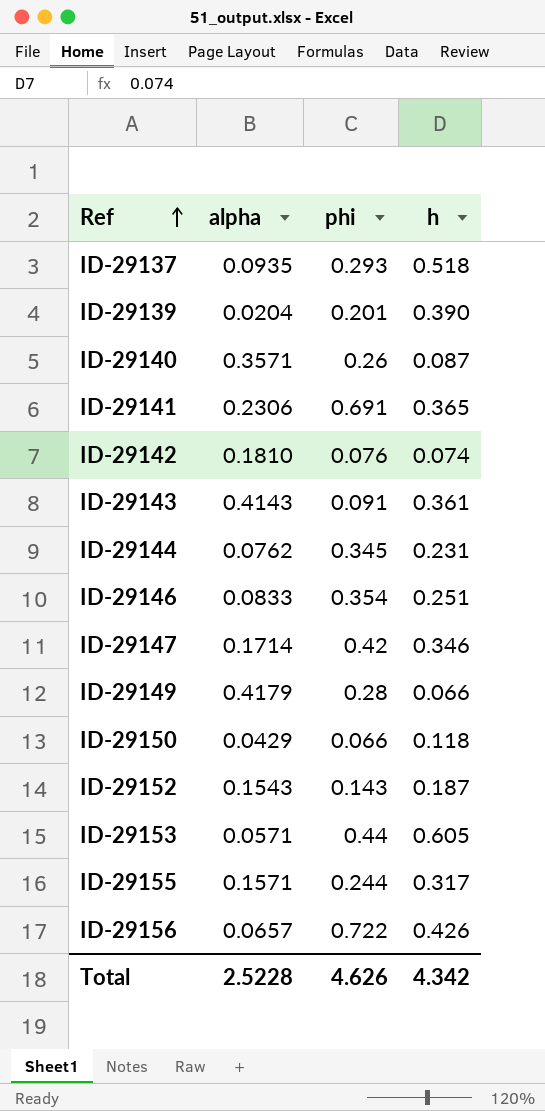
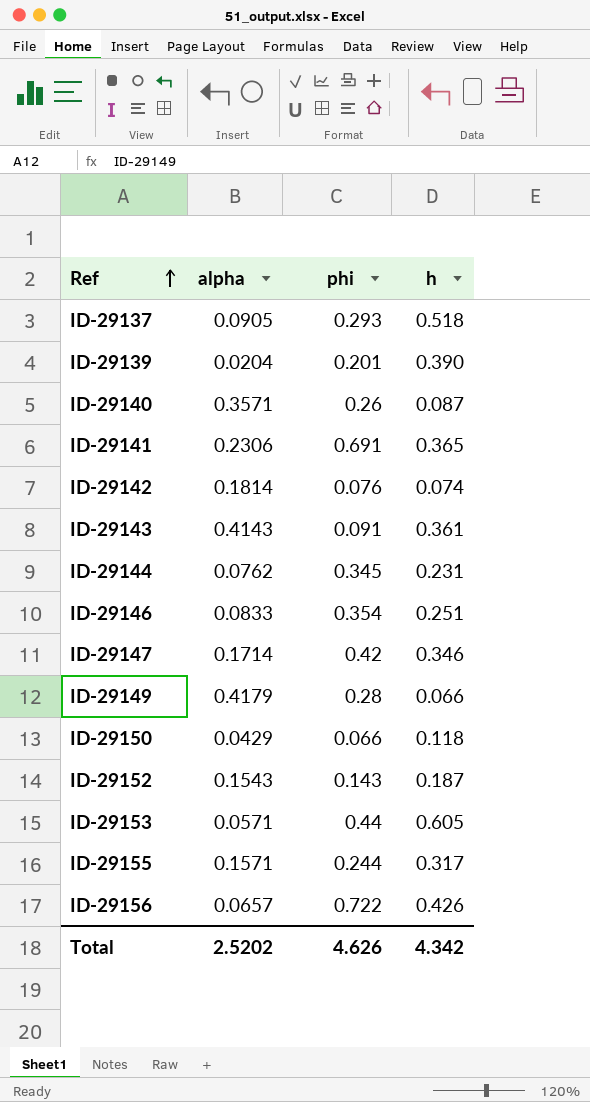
ID-29137 | alpha: 0.0935 -> 0.0905
ID-29142 | alpha: 0.1810 -> 0.1814
Total | alpha: 2.5228 -> 2.5202

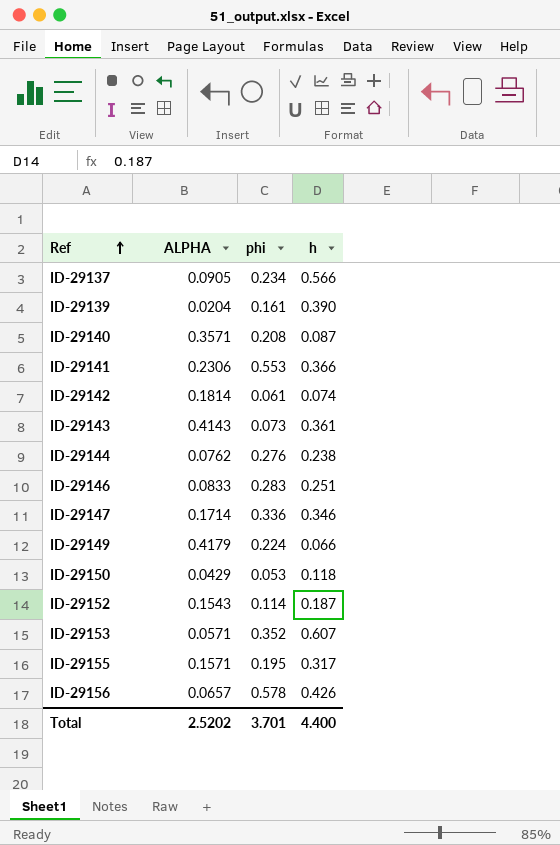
column name: alpha -> ALPHA
ID-29137 | phi: 0.293 -> 0.234
ID-29137 | h: 0.518 -> 0.566
ID-29139 | phi: 0.201 -> 0.161
ID-29140 | phi: 0.26 -> 0.208
ID-29141 | phi: 0.691 -> 0.553
ID-29141 | h: 0.365 -> 0.366
ID-29142 | phi: 0.076 -> 0.061
ID-29143 | phi: 0.091 -> 0.073
ID-29144 | phi: 0.345 -> 0.276
ID-29144 | h: 0.231 -> 0.238
ID-29146 | phi: 0.354 -> 0.283
ID-29147 | phi: 0.42 -> 0.336
ID-29149 | phi: 0.28 -> 0.224
ID-29150 | phi: 0.066 -> 0.053
ID-29152 | phi: 0.143 -> 0.114
ID-29153 | phi: 0.44 -> 0.352
ID-29153 | h: 0.605 -> 0.607
ID-29155 | phi: 0.244 -> 0.195
ID-29156 | phi: 0.722 -> 0.578
Total | phi: 4.626 -> 3.701
Total | h: 4.342 -> 4.400

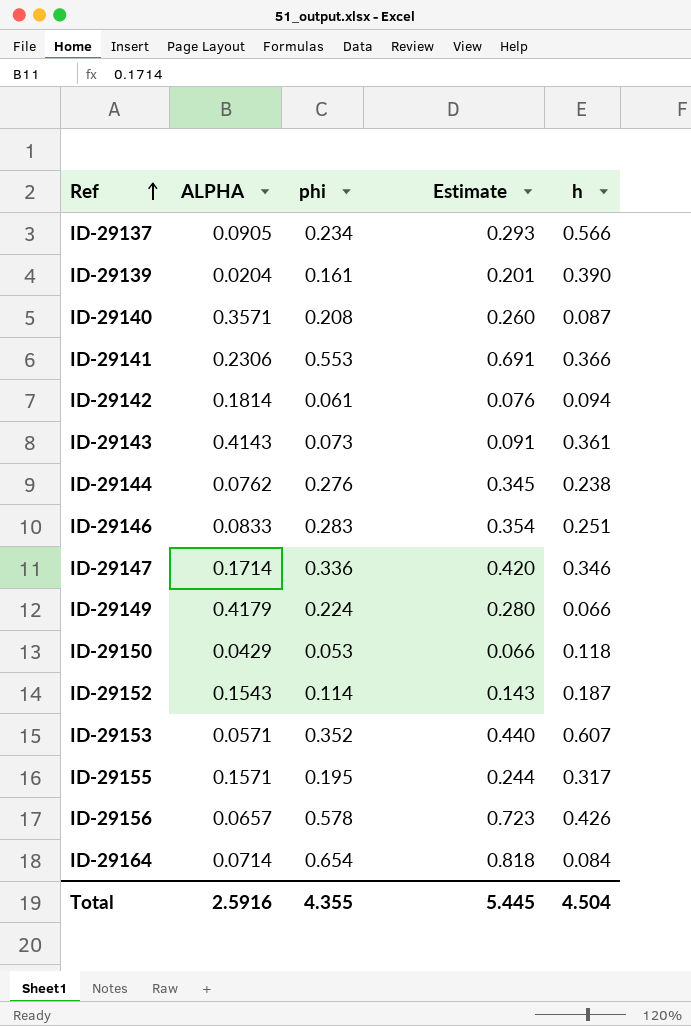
column Estimate | formula: none -> [phi] * 1.25
ID-29142 | h: 0.074 -> 0.094
row ID-29164: none -> 0.0714 | 0.654 | 0.818 | 0.084
Total | ALPHA: 2.5202 -> 2.5916
Total | phi: 3.701 -> 4.355
Total | h: 4.400 -> 4.504

